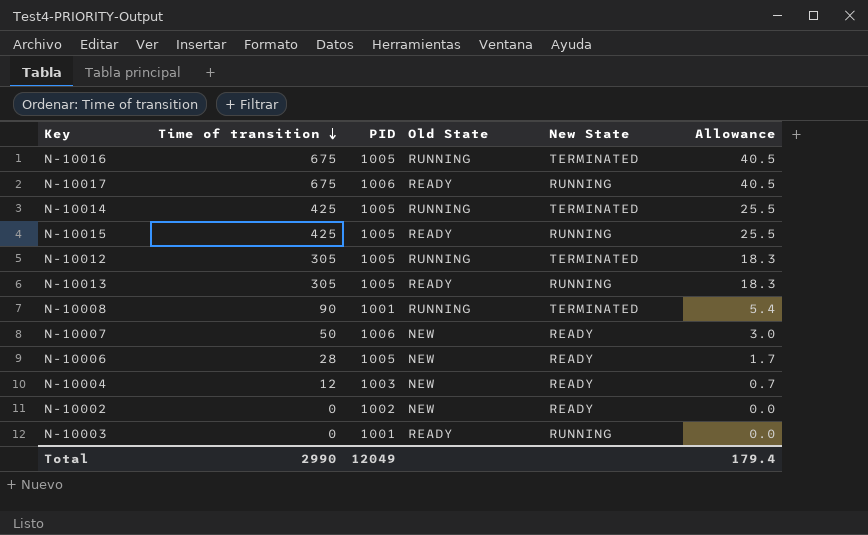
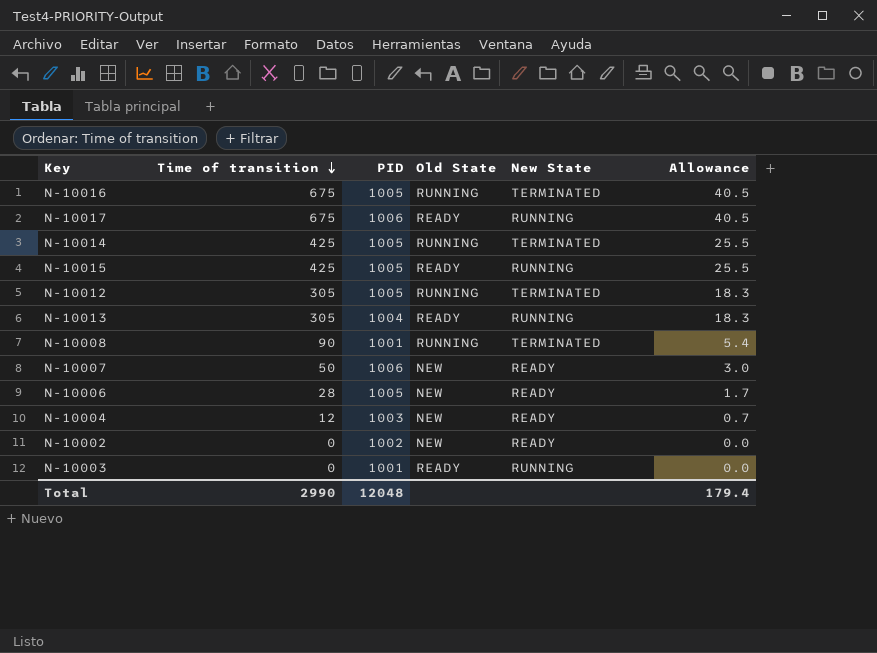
N-10013 | PID: 1005 -> 1004
Total | PID: 12049 -> 12048

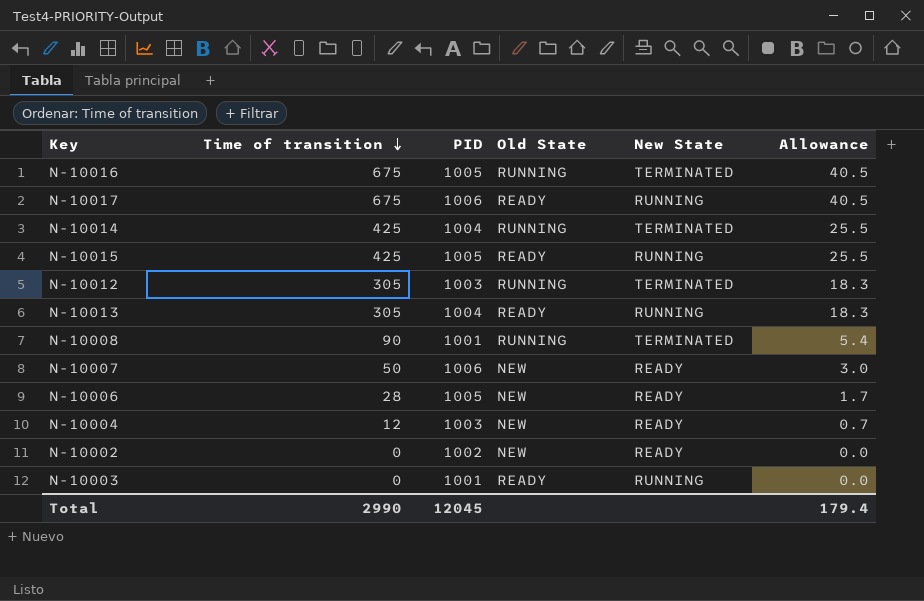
N-10014 | PID: 1005 -> 1004
N-10012 | PID: 1005 -> 1003
Total | PID: 12048 -> 12045

